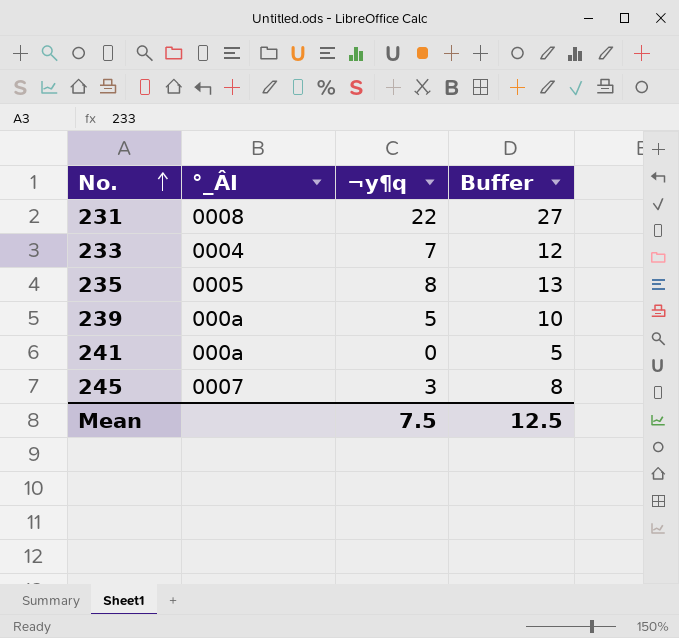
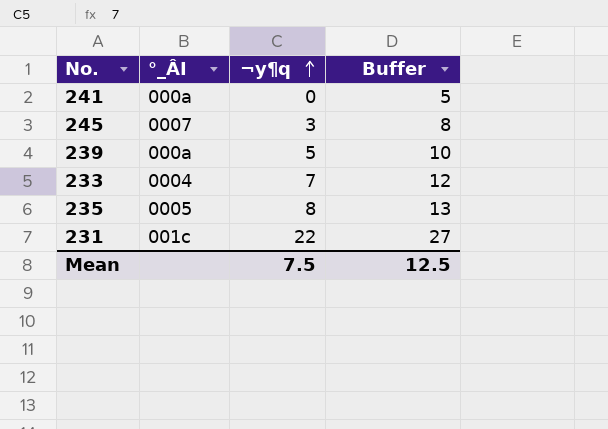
row order: No. ascending -> ¬y¶q ascending
231 | °_ÂI: 0008 -> 001c

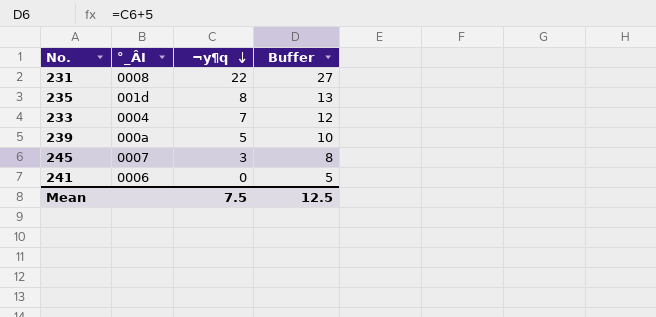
row order: ¬y¶q ascending -> ¬y¶q descending
231 | °_ÂI: 001c -> 0008
235 | °_ÂI: 0005 -> 001d
241 | °_ÂI: 000a -> 0006

